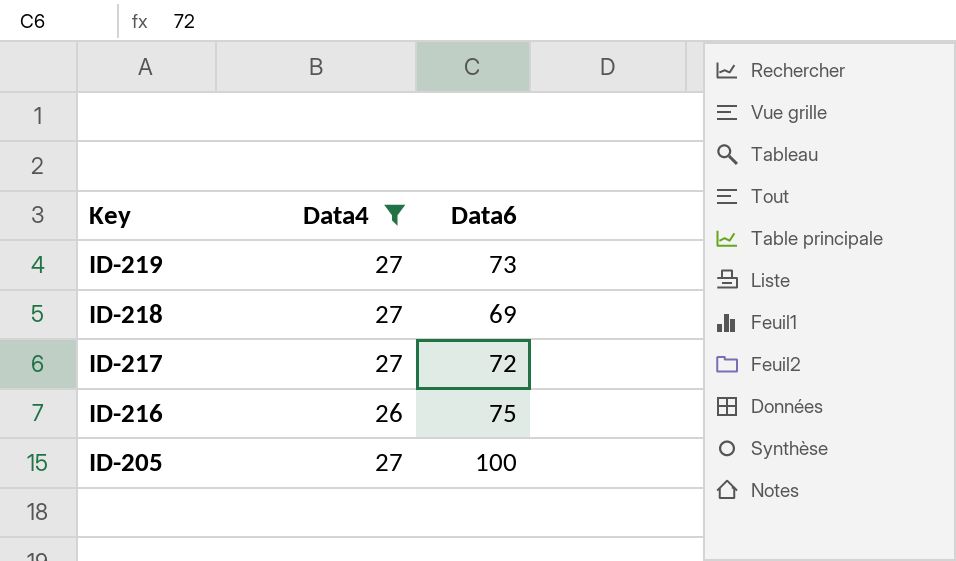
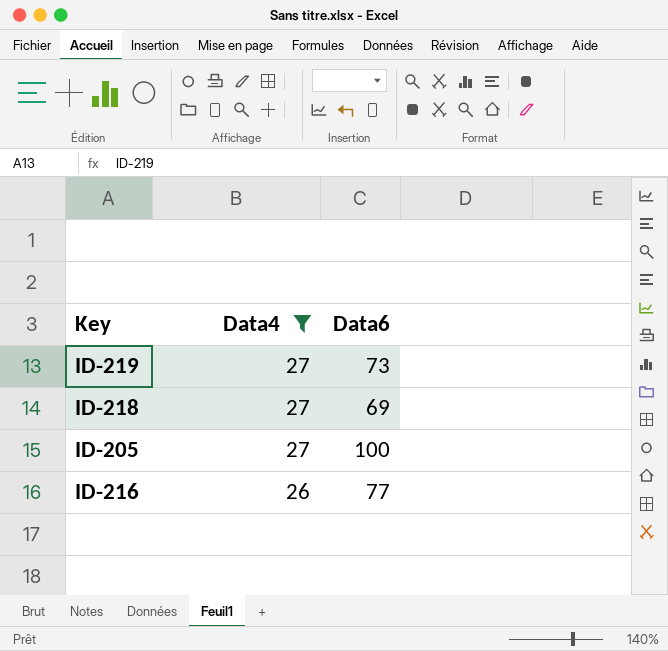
row order: Key descending -> Data4 descending
row ID-217: 27 | 72 -> none
ID-216 | Data6: 75 -> 77

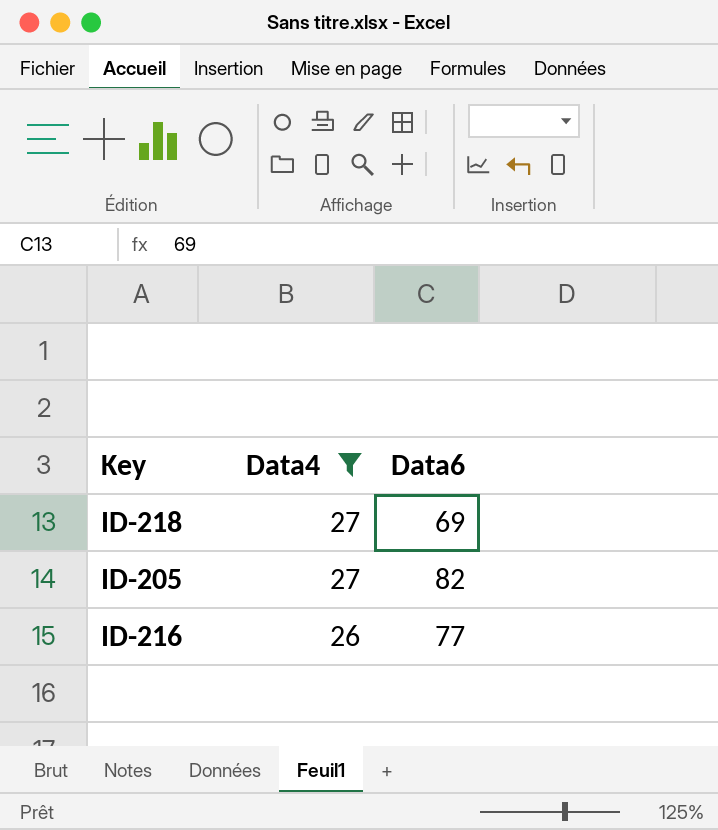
row ID-219: 27 | 73 -> none
ID-205 | Data6: 100 -> 82

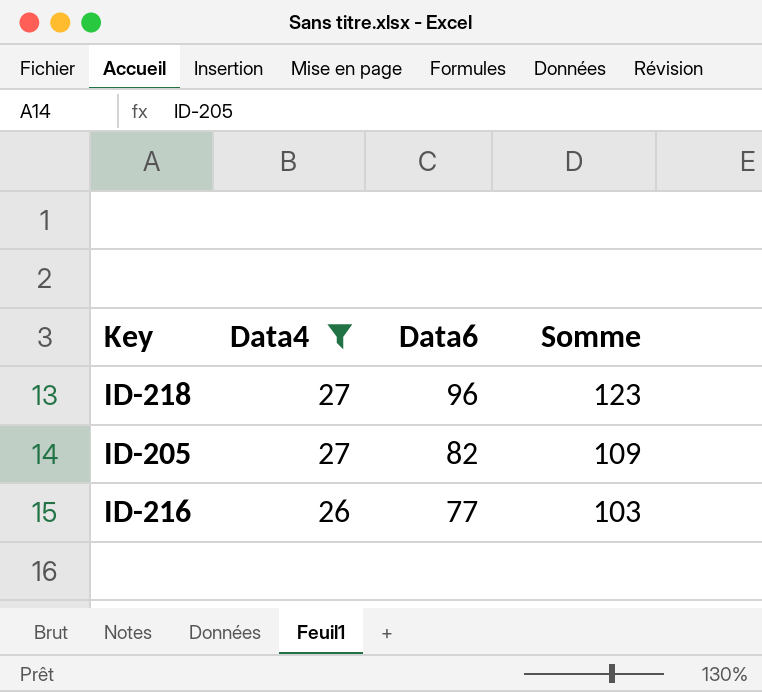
column Somme | formula: none -> [Data4] + [Data6]
ID-218 | Data6: 69 -> 96

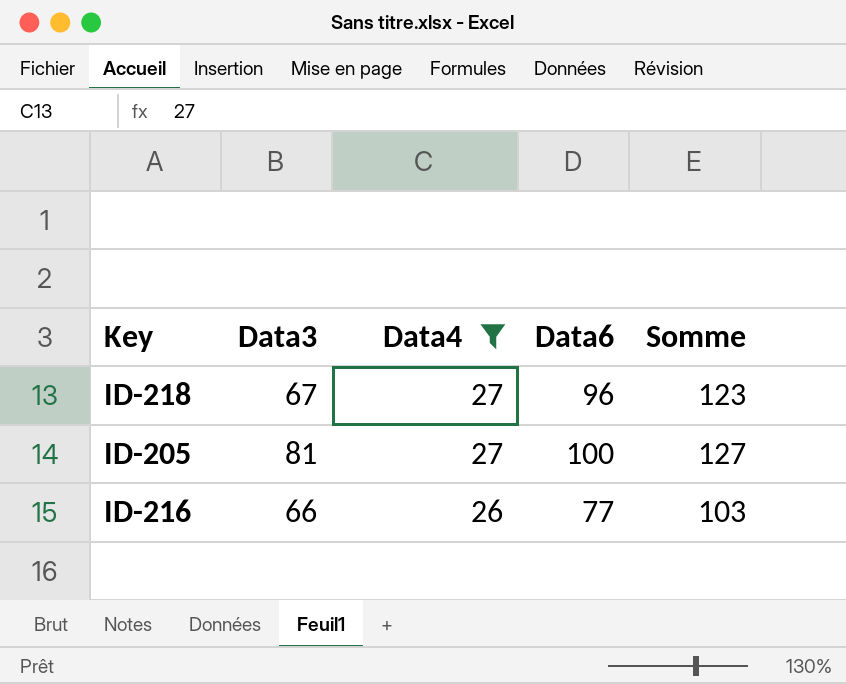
column Data3 | position: none -> 2
ID-205 | Data6: 82 -> 100
ID-205 | Somme: 109 -> 127

